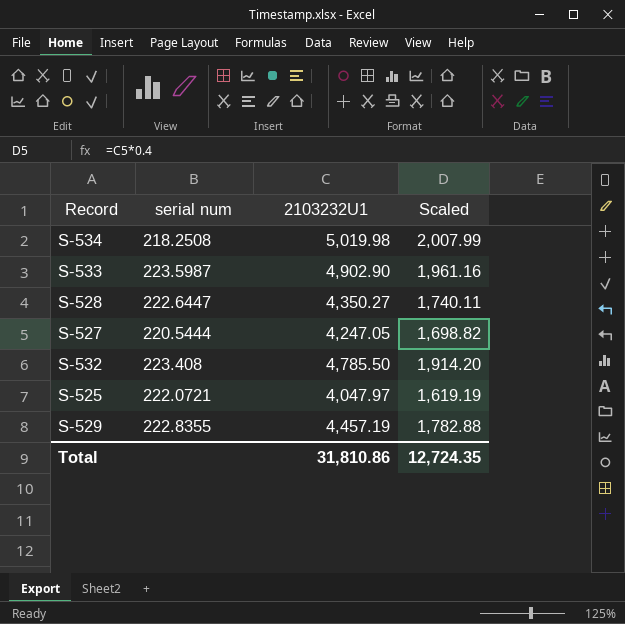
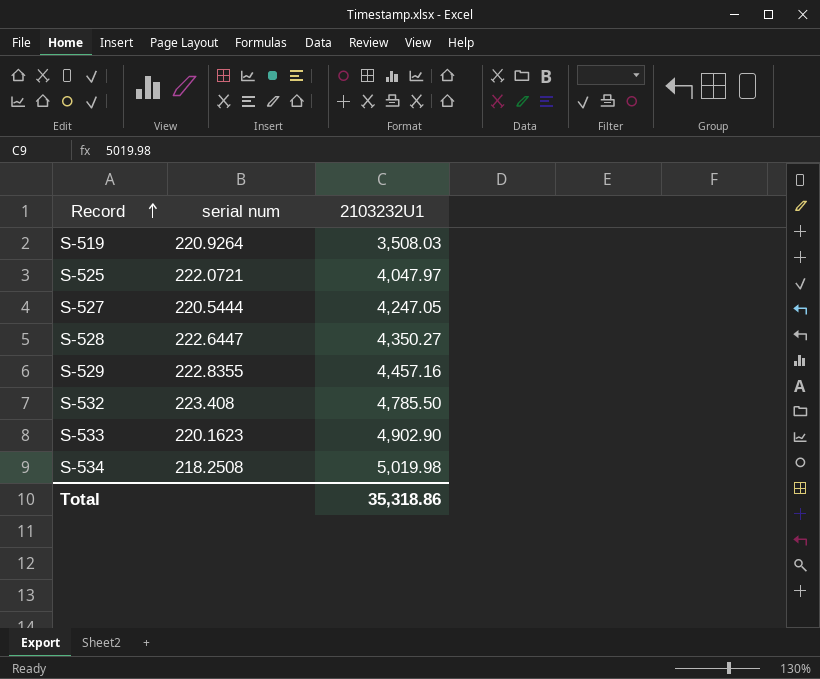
row order: none -> Record ascending
column Scaled | formula: [2103232U1] * 0.4 -> none
row S-519: none -> 220.9264 | 3,508.03
S-529 | 2103232U1: 4,457.19 -> 4,457.16
S-533 | serial num: 223.5987 -> 220.1623
Total | 2103232U1: 31,810.86 -> 35,318.86

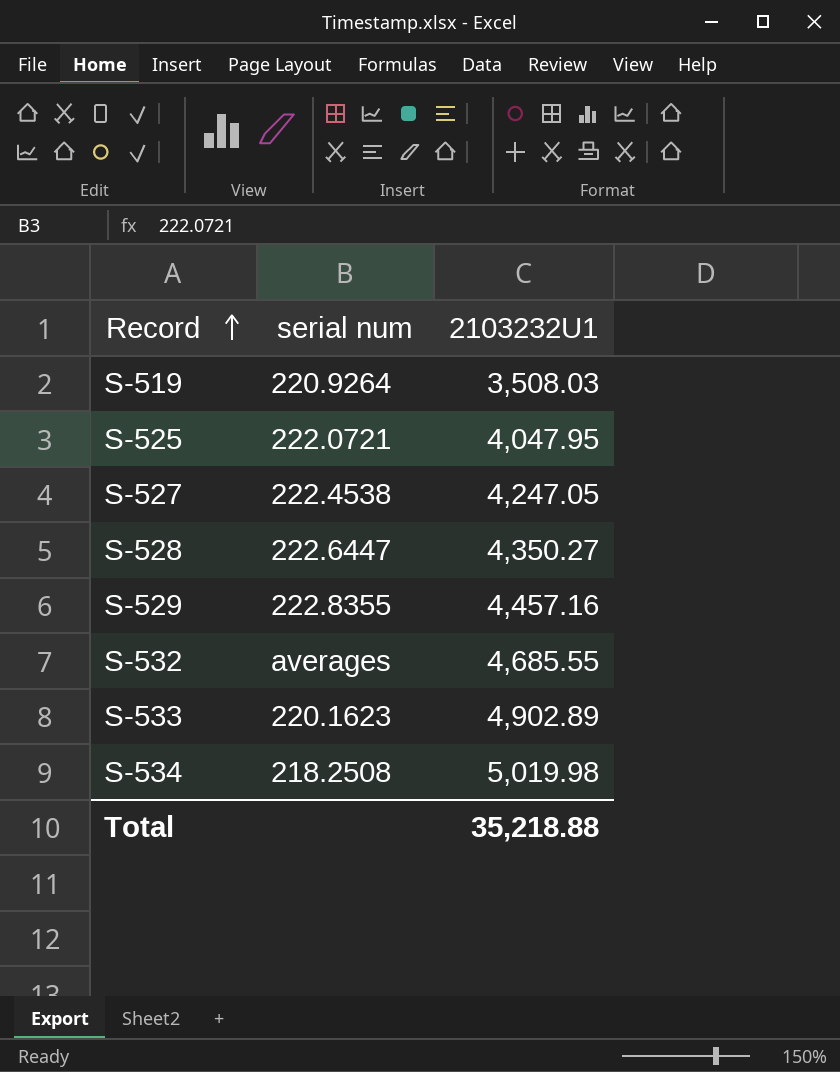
S-525 | 2103232U1: 4,047.97 -> 4,047.95
S-527 | serial num: 220.5444 -> 222.4538
S-532 | serial num: 223.408 -> averages
S-532 | 2103232U1: 4,785.50 -> 4,685.55
S-533 | 2103232U1: 4,902.90 -> 4,902.89
Total | 2103232U1: 35,318.86 -> 35,218.88

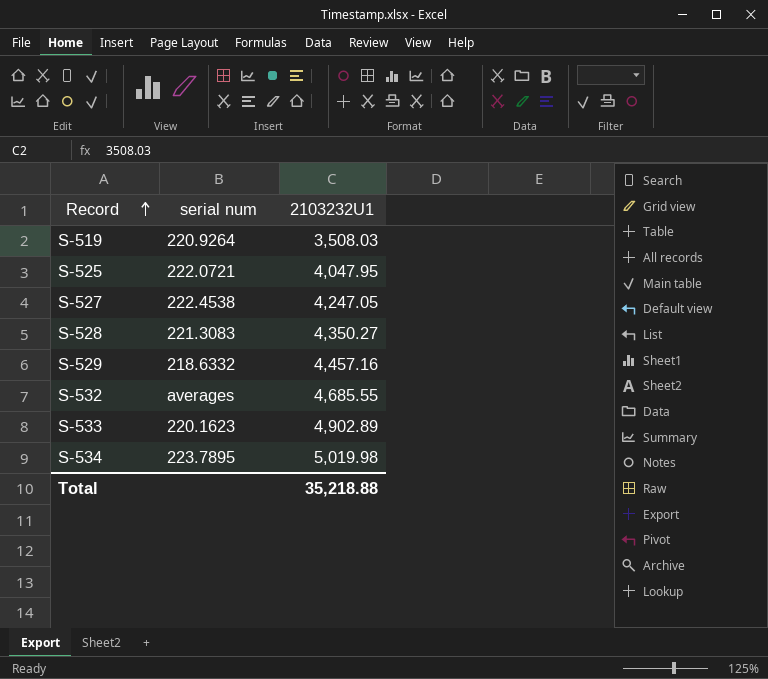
S-528 | serial num: 222.6447 -> 221.3083
S-529 | serial num: 222.8355 -> 218.6332
S-534 | serial num: 218.2508 -> 223.7895

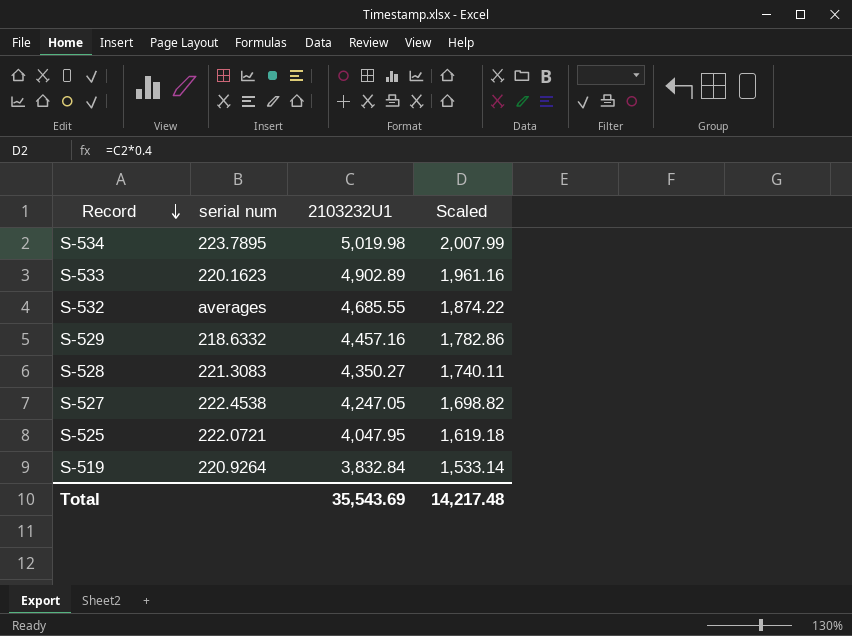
row order: Record ascending -> Record descending
column Scaled | formula: none -> [2103232U1] * 0.4
S-519 | 2103232U1: 3,508.03 -> 3,832.84
Total | 2103232U1: 35,218.88 -> 35,543.69

